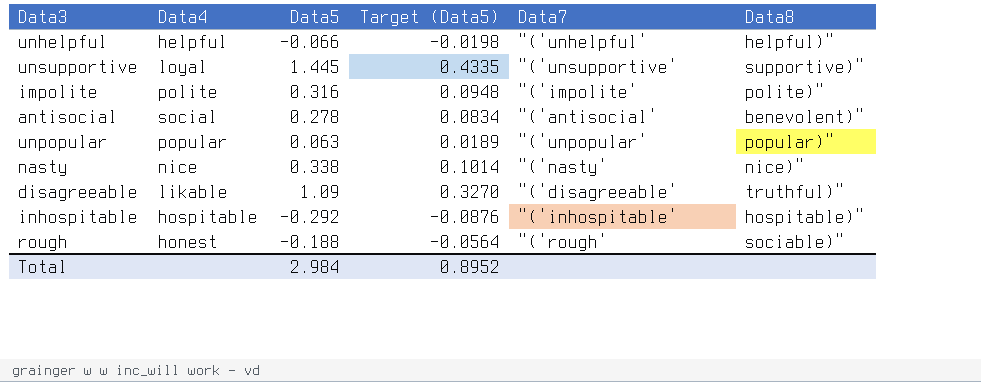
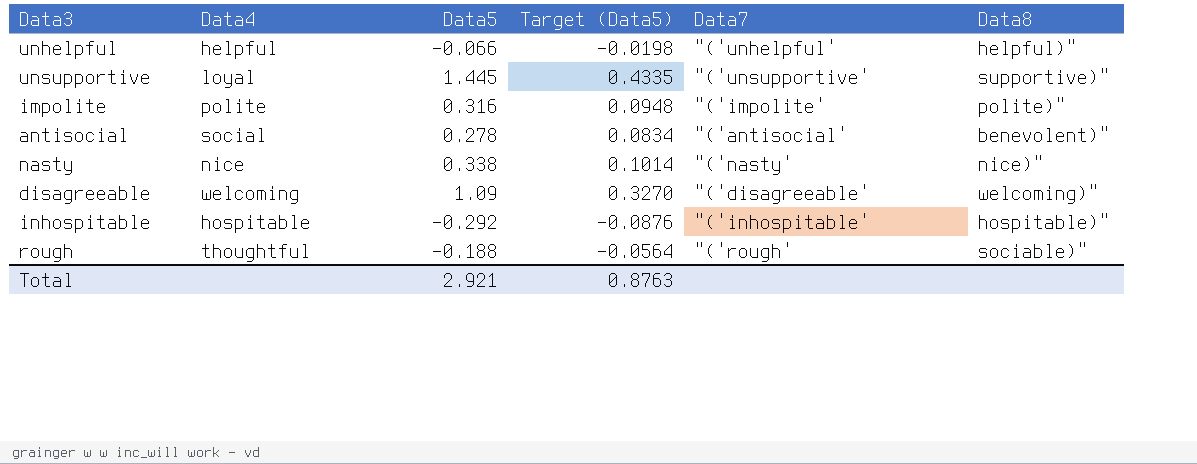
row unpopular: popular | 0.063 | 0.0189 | "('unpopular' | popular)" -> none
disagreeable | Data4: likable -> welcoming
disagreeable | Data8: truthful)" -> welcoming)"
rough | Data4: honest -> thoughtful
Total | Data5: 2.984 -> 2.921
Total | Target (Data5): 0.8952 -> 0.8763

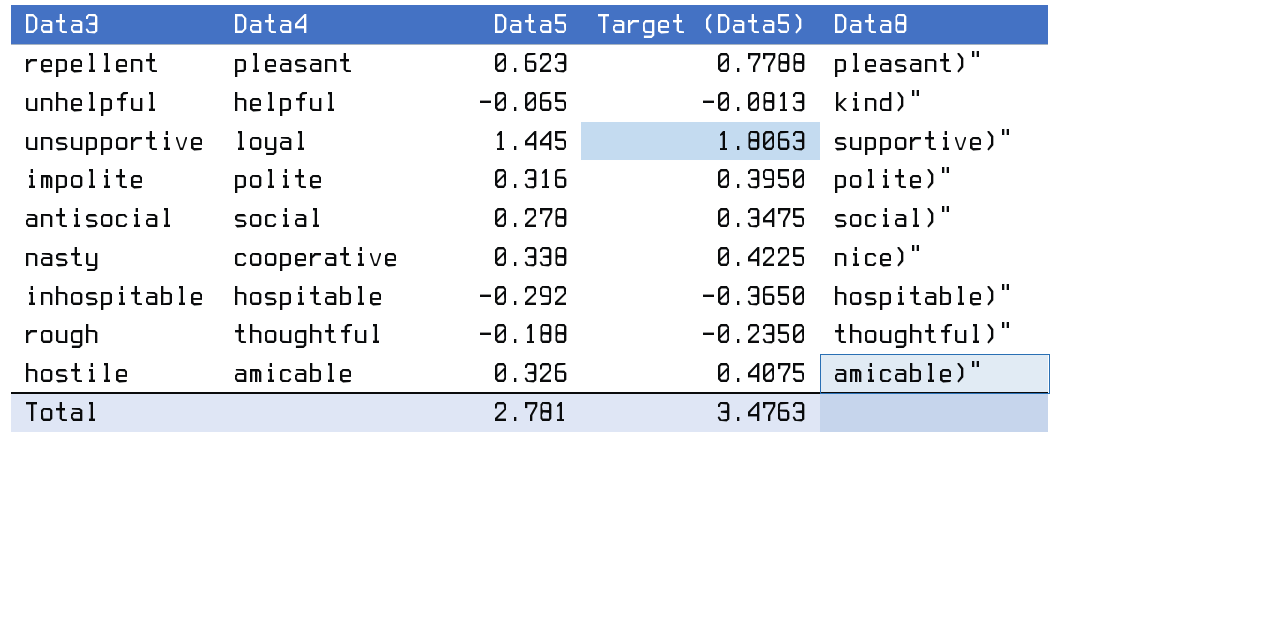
column Data7 | position: 5 -> none
column Target (Data5) | formula: [Data5] * 0.3 -> [Data5] * 1.25
row disagreeable: welcoming | 1.09 | 0.3270 | "('disagreeable' | welcoming)" -> none
row repellent: none -> pleasant | 0.623 | 0.7788 | pleasant)"
unhelpful | Data5: -0.066 -> -0.065
unhelpful | Data8: helpful)" -> kind)"
antisocial | Data8: benevolent)" -> social)"
nasty | Data4: nice -> cooperative
rough | Data8: sociable)" -> thoughtful)"
row hostile: none -> amicable | 0.326 | 0.4075 | amicable)"
Total | Data5: 2.921 -> 2.781
Total | Target (Data5): 0.8763 -> 3.4763

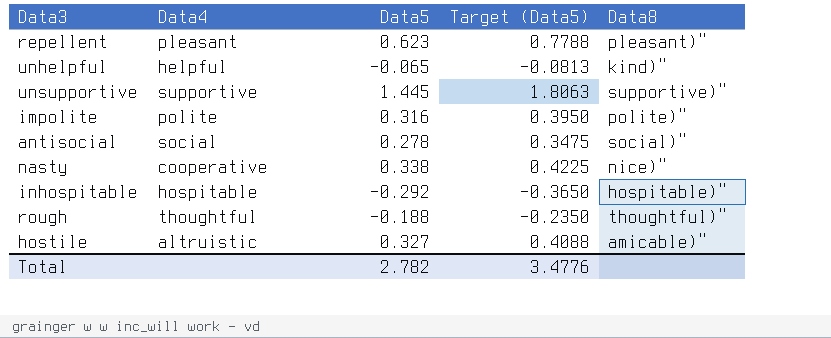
unsupportive | Data4: loyal -> supportive
hostile | Data4: amicable -> altruistic
hostile | Data5: 0.326 -> 0.327
hostile | Target (Data5): 0.4075 -> 0.4088
Total | Data5: 2.781 -> 2.782
Total | Target (Data5): 3.4763 -> 3.4776

